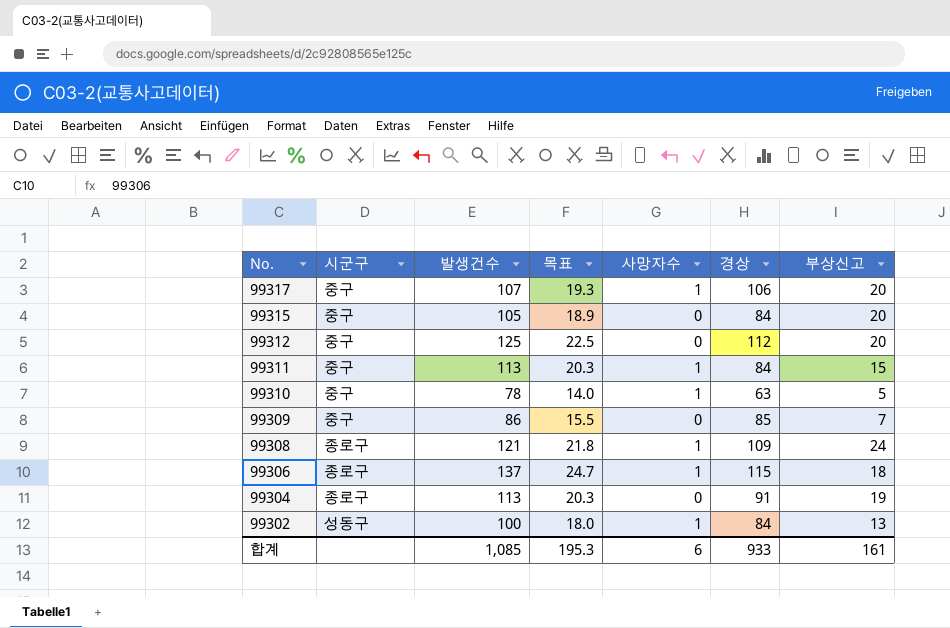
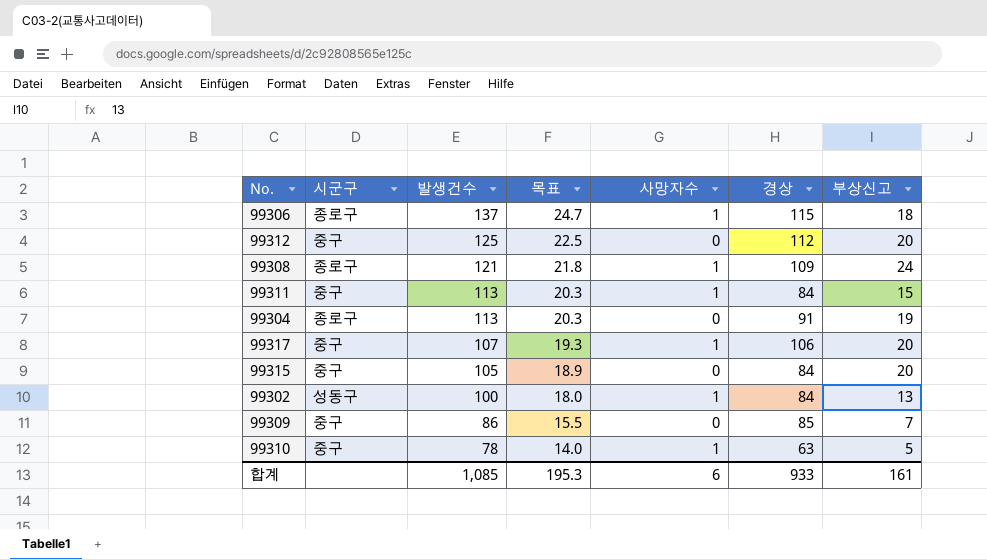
row order: No. descending -> 발생건수 descending

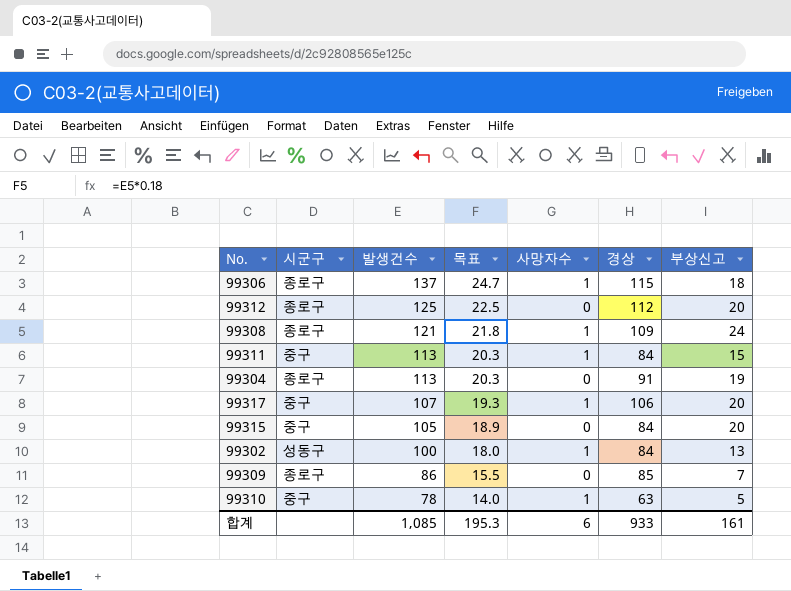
99312 | 시군구: 중구 -> 종로구
99309 | 시군구: 중구 -> 종로구

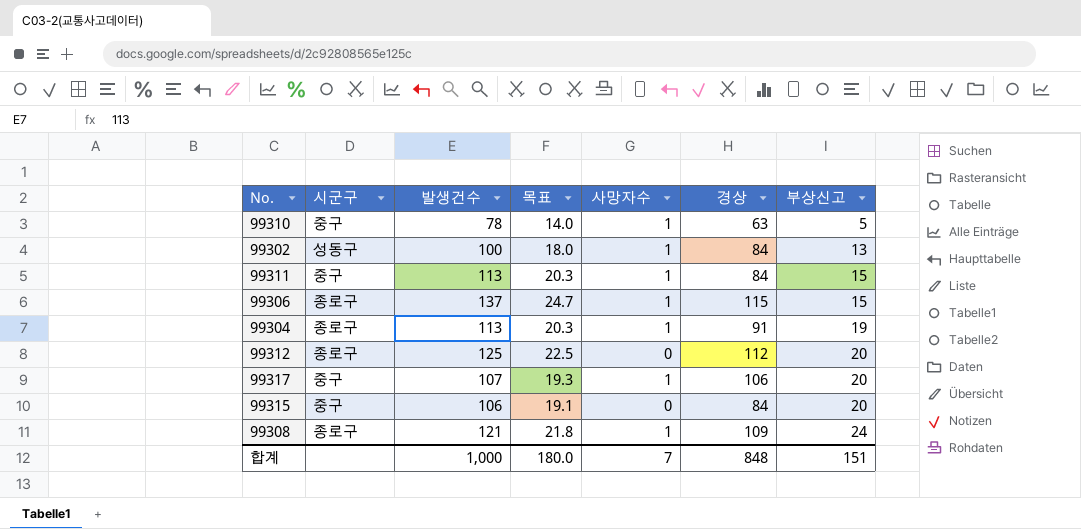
row order: 발생건수 descending -> 부상신고 ascending
row 99309: 종로구 | 86 | 15.5 | 0 | 85 | 7 -> none
99306 | 부상신고: 18 -> 15
99304 | 사망자수: 0 -> 1
99315 | 발생건수: 105 -> 106
99315 | 목표: 18.9 -> 19.1
합계 | 발생건수: 1,085 -> 1,000
합계 | 목표: 195.3 -> 180.0
합계 | 사망자수: 6 -> 7
합계 | 경상: 933 -> 848
합계 | 부상신고: 161 -> 151

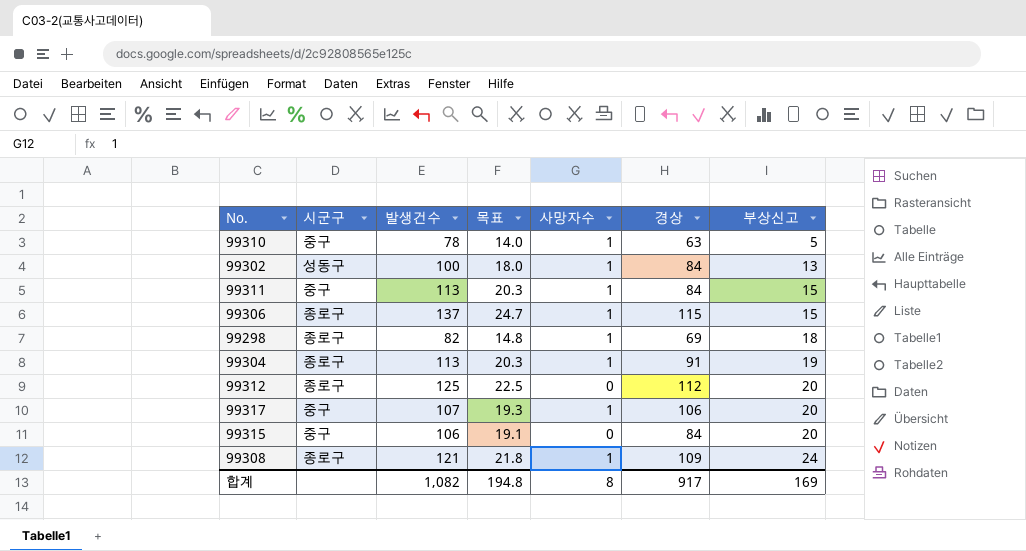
row 99298: none -> 종로구 | 82 | 14.8 | 1 | 69 | 18
합계 | 발생건수: 1,000 -> 1,082
합계 | 목표: 180.0 -> 194.8
합계 | 사망자수: 7 -> 8
합계 | 경상: 848 -> 917
합계 | 부상신고: 151 -> 169

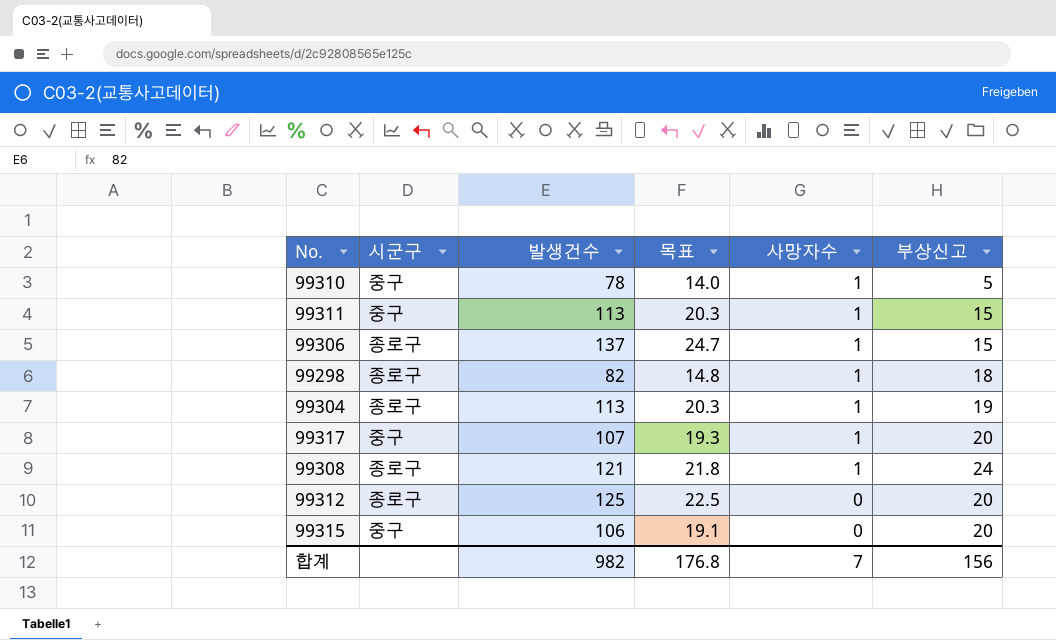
row order: 부상신고 ascending -> 사망자수 descending
column 경상 | position: 6 -> none
row 99302: 성동구 | 100 | 18.0 | 1 | 84 | 13 -> none
합계 | 발생건수: 1,082 -> 982
합계 | 목표: 194.8 -> 176.8
합계 | 사망자수: 8 -> 7
합계 | 부상신고: 169 -> 156

